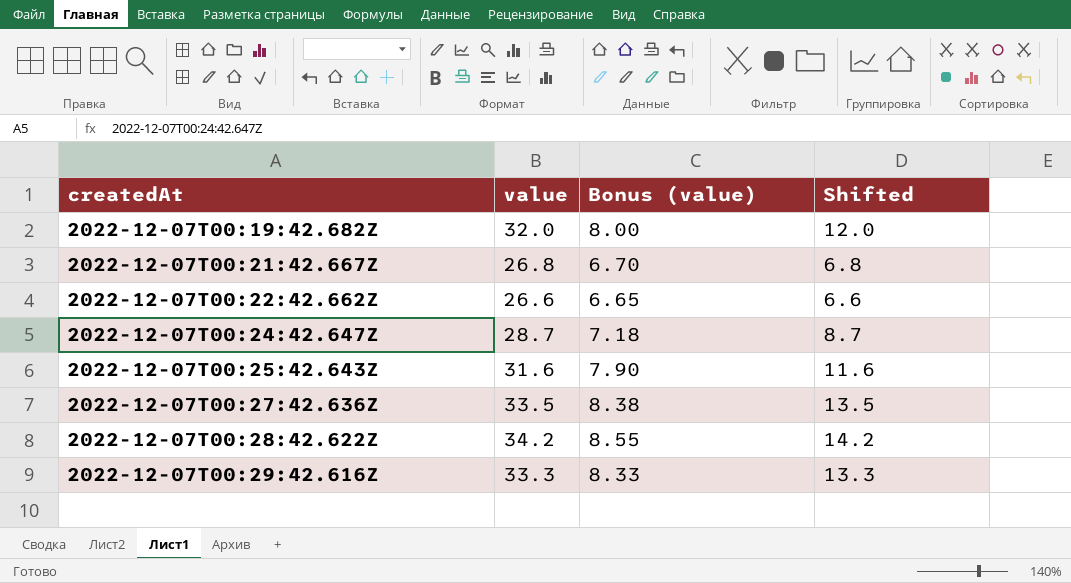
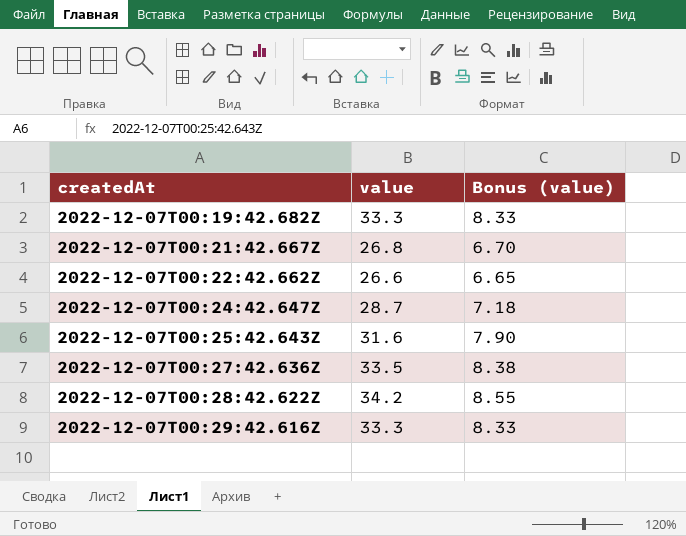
column Shifted | formula: [value] - 20 -> none
2022-12-07T00:19:42.682Z | value: 32.0 -> 33.3
2022-12-07T00:19:42.682Z | Bonus (value): 8.00 -> 8.33

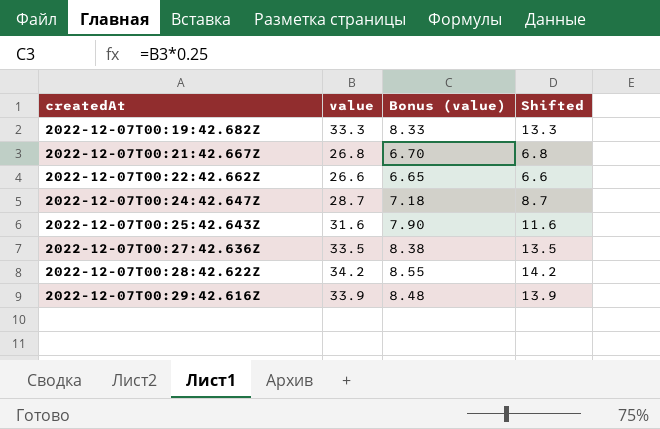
column Shifted | formula: none -> [value] - 20
2022-12-07T00:29:42.616Z | value: 33.3 -> 33.9
2022-12-07T00:29:42.616Z | Bonus (value): 8.33 -> 8.48

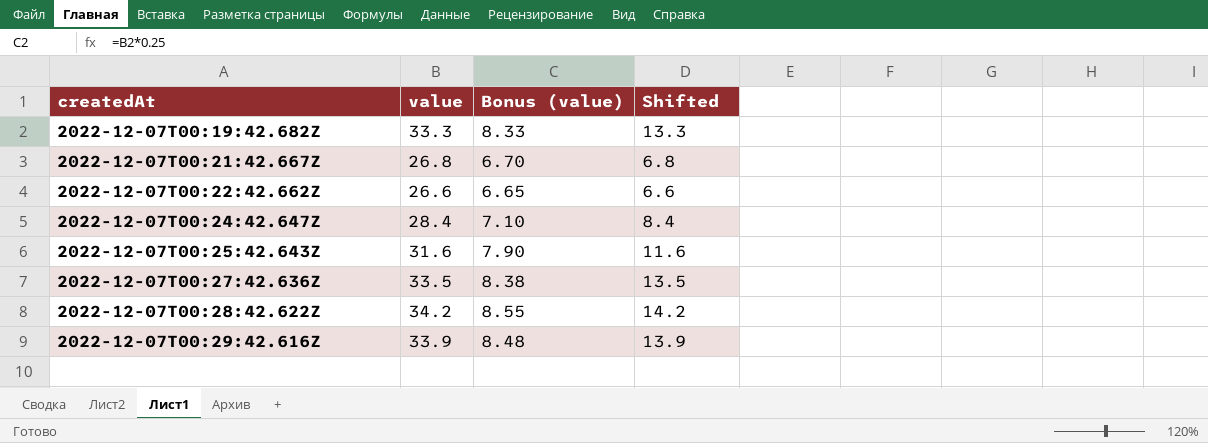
2022-12-07T00:24:42.647Z | value: 28.7 -> 28.4
2022-12-07T00:24:42.647Z | Bonus (value): 7.18 -> 7.10
2022-12-07T00:24:42.647Z | Shifted: 8.7 -> 8.4

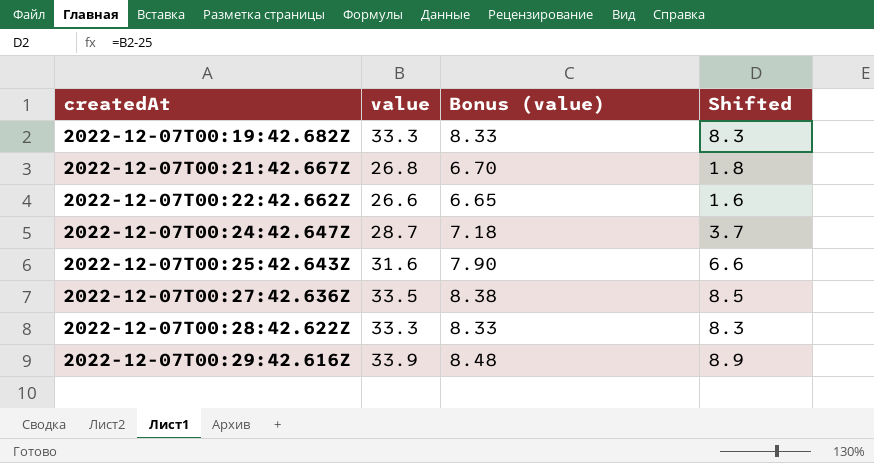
column Shifted | formula: [value] - 20 -> [value] - 25
2022-12-07T00:24:42.647Z | value: 28.4 -> 28.7
2022-12-07T00:24:42.647Z | Bonus (value): 7.10 -> 7.18
2022-12-07T00:28:42.622Z | value: 34.2 -> 33.3
2022-12-07T00:28:42.622Z | Bonus (value): 8.55 -> 8.33

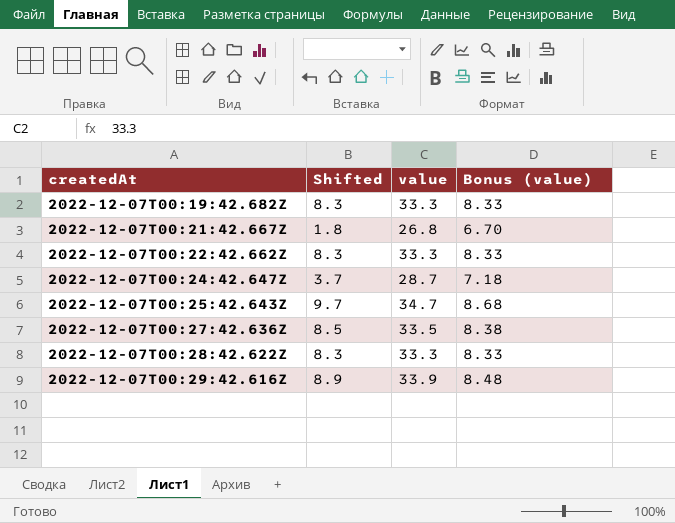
column Shifted | position: 4 -> 2
2022-12-07T00:22:42.662Z | Shifted: 1.6 -> 8.3
2022-12-07T00:22:42.662Z | value: 26.6 -> 33.3
2022-12-07T00:22:42.662Z | Bonus (value): 6.65 -> 8.33
2022-12-07T00:25:42.643Z | Shifted: 6.6 -> 9.7
2022-12-07T00:25:42.643Z | value: 31.6 -> 34.7
2022-12-07T00:25:42.643Z | Bonus (value): 7.90 -> 8.68

